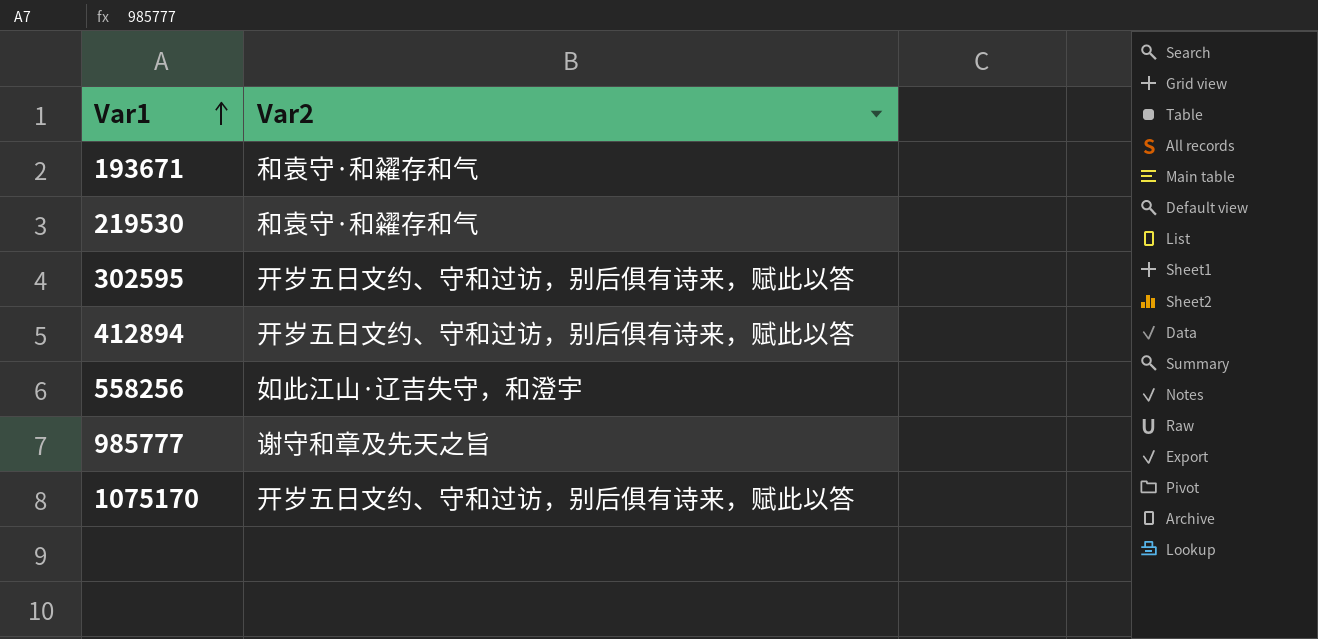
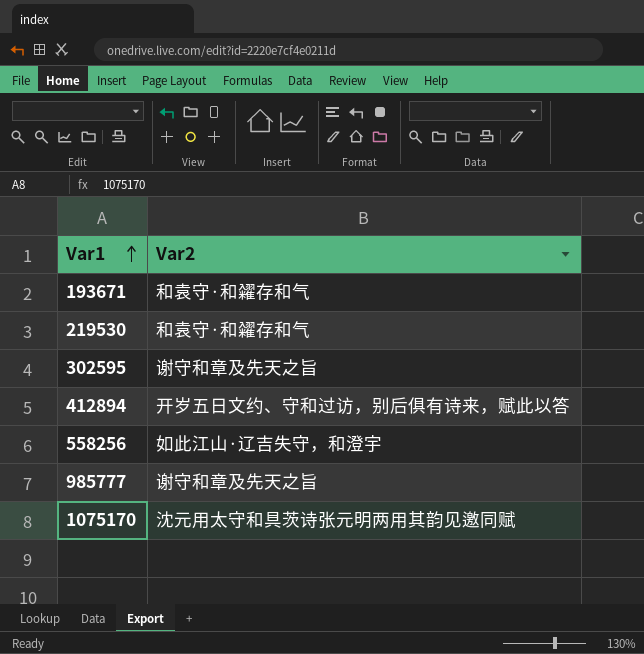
302595 | Var2: 开岁五日文约、守和过访，别后俱有诗来，赋此以答 -> 谢守和章及先天之旨
1075170 | Var2: 开岁五日文约、守和过访，别后俱有诗来，赋此以答 -> 沈元用太守和具茨诗张元明两用其韵见邀同赋

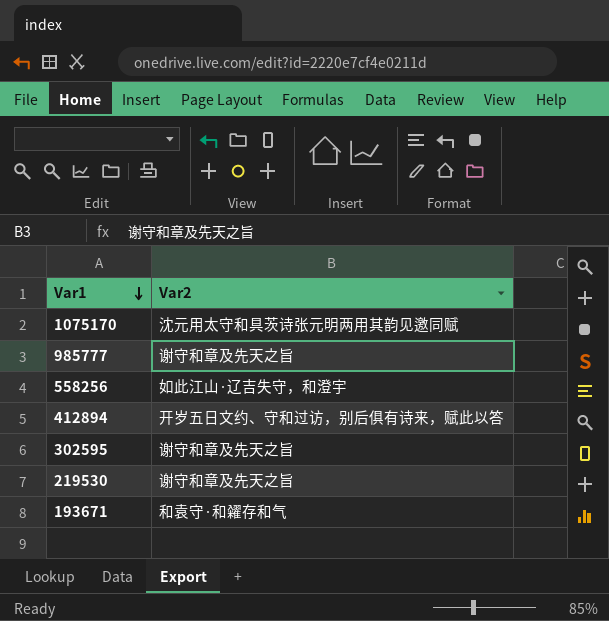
row order: Var1 ascending -> Var1 descending
219530 | Var2: 和袁守·和糴存和气 -> 谢守和章及先天之旨

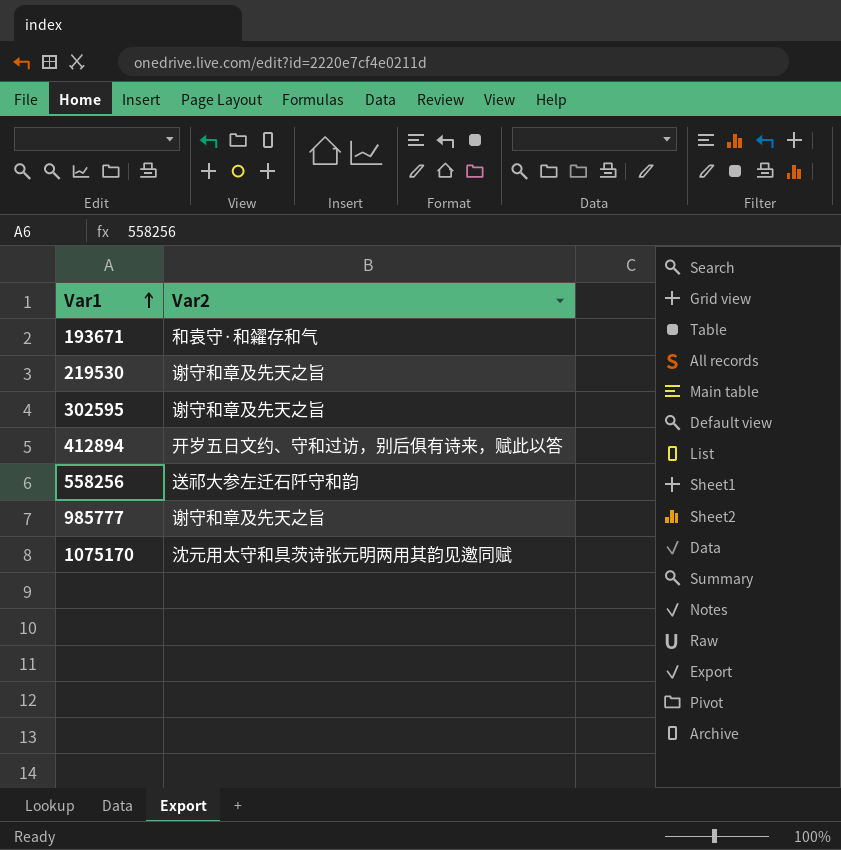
row order: Var1 descending -> Var1 ascending
558256 | Var2: 如此江山·辽吉失守，和澄宇 -> 送祁大参左迁石阡守和韵

